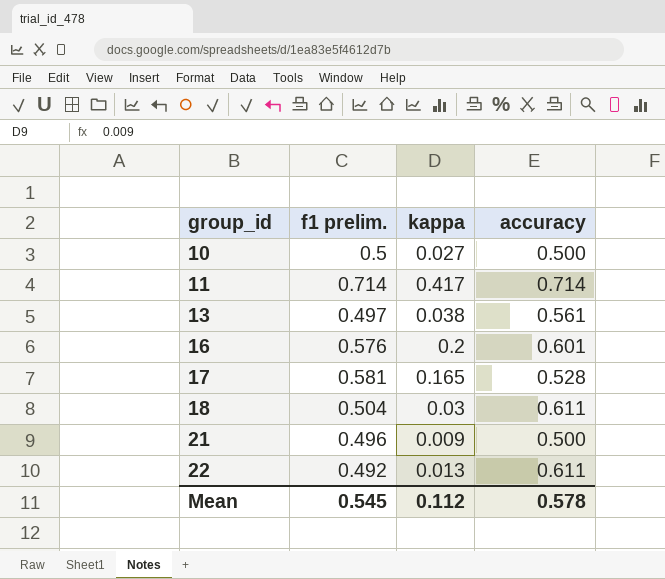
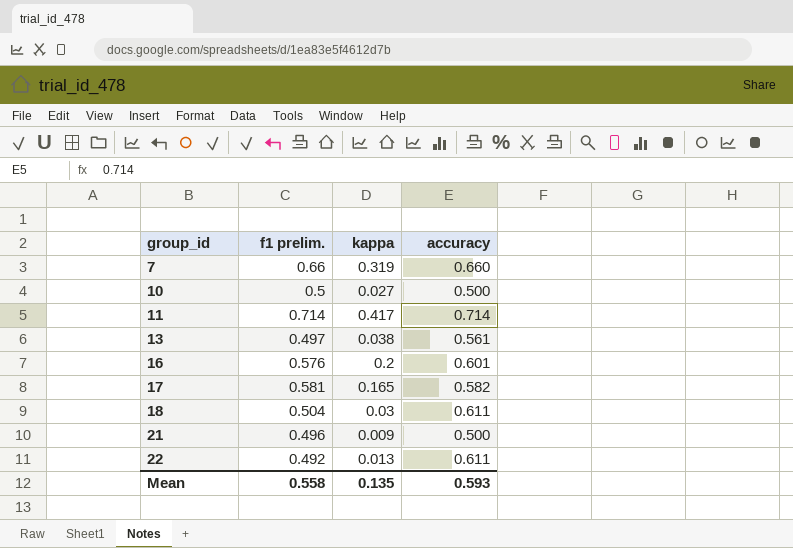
row 7: none -> 0.66 | 0.319 | 0.660
17 | accuracy: 0.528 -> 0.582
Mean | f1 prelim.: 0.545 -> 0.558
Mean | kappa: 0.112 -> 0.135
Mean | accuracy: 0.578 -> 0.593

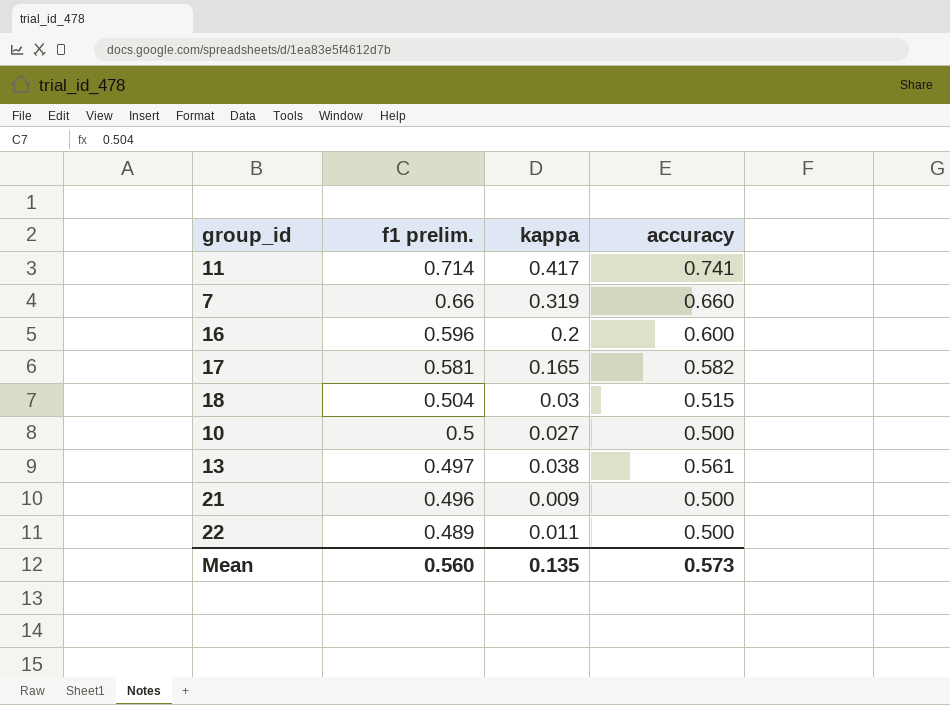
row order: group_id ascending -> f1 prelim. descending
11 | accuracy: 0.714 -> 0.741
16 | f1 prelim.: 0.576 -> 0.596
16 | accuracy: 0.601 -> 0.600
18 | accuracy: 0.611 -> 0.515
22 | f1 prelim.: 0.492 -> 0.489
22 | kappa: 0.013 -> 0.011
22 | accuracy: 0.611 -> 0.500
Mean | f1 prelim.: 0.558 -> 0.560
Mean | accuracy: 0.593 -> 0.573

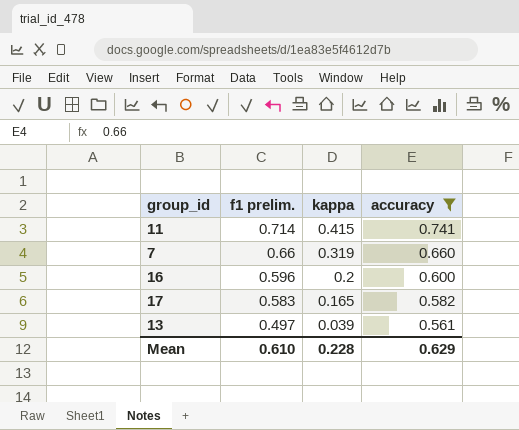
filter: none -> accuracy >= 0.561
11 | kappa: 0.417 -> 0.415
17 | f1 prelim.: 0.581 -> 0.583
13 | kappa: 0.038 -> 0.039
Mean | f1 prelim.: 0.560 -> 0.610
Mean | kappa: 0.135 -> 0.228
Mean | accuracy: 0.573 -> 0.629

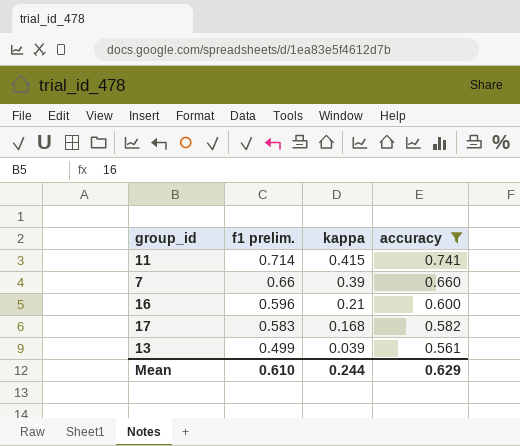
7 | kappa: 0.319 -> 0.39
16 | kappa: 0.2 -> 0.21
17 | kappa: 0.165 -> 0.168
13 | f1 prelim.: 0.497 -> 0.499
Mean | kappa: 0.228 -> 0.244

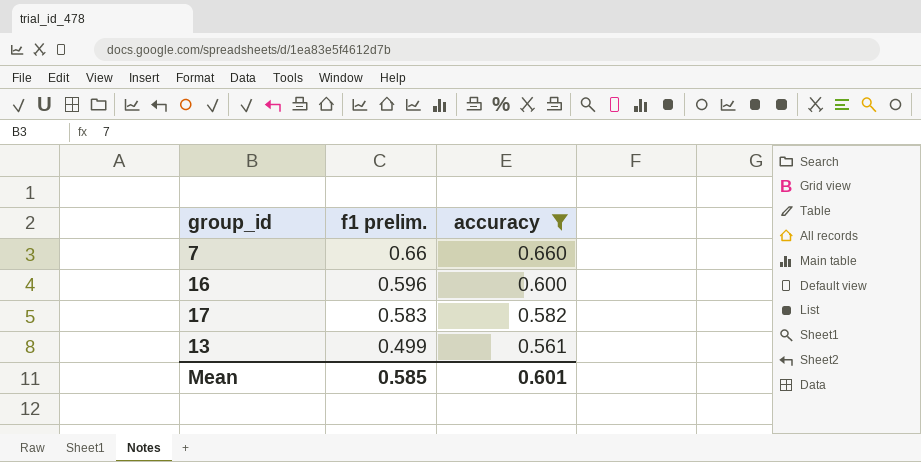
column kappa | position: 3 -> none
row 11: 0.714 | 0.415 | 0.741 -> none
Mean | f1 prelim.: 0.610 -> 0.585
Mean | accuracy: 0.629 -> 0.601

